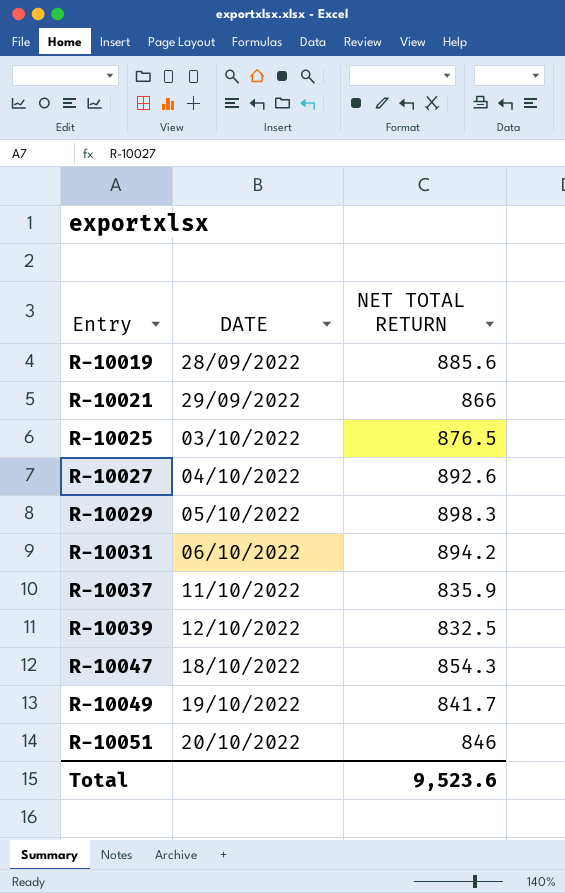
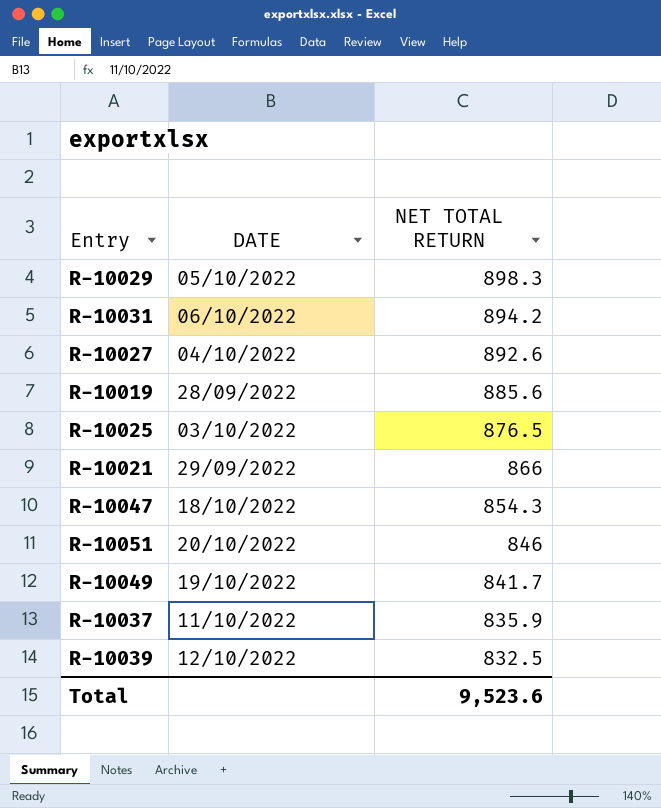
row order: Entry ascending -> NET TOTAL RETURN descending

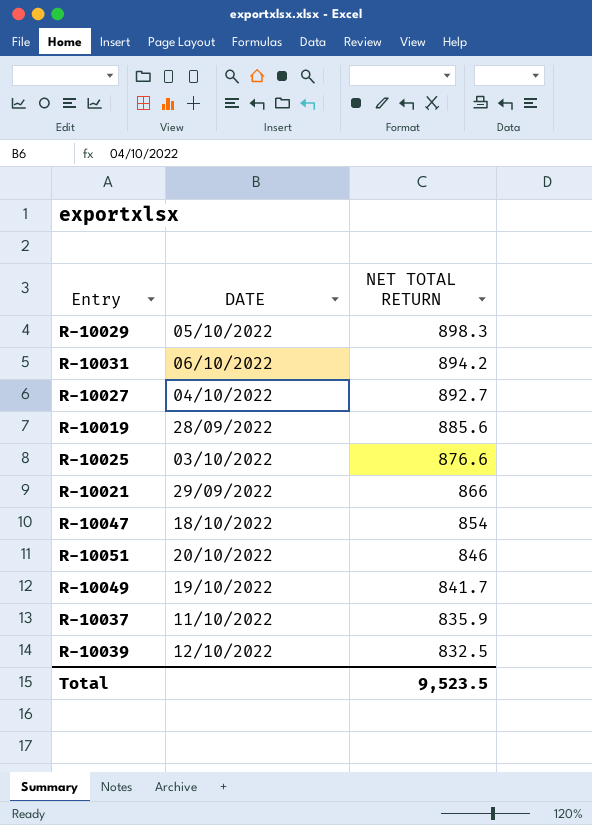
R-10027 | NET TOTAL RETURN: 892.6 -> 892.7
R-10025 | NET TOTAL RETURN: 876.5 -> 876.6
R-10047 | NET TOTAL RETURN: 854.3 -> 854
Total | NET TOTAL RETURN: 9,523.6 -> 9,523.5

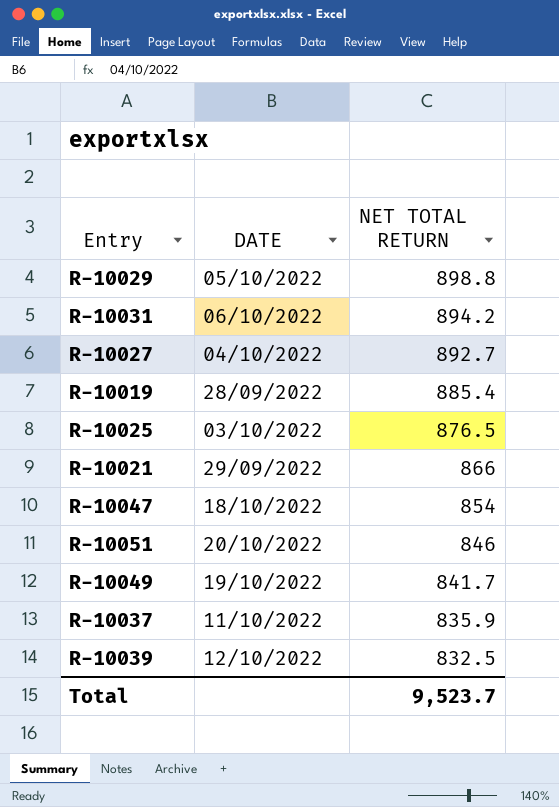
R-10029 | NET TOTAL RETURN: 898.3 -> 898.8
R-10019 | NET TOTAL RETURN: 885.6 -> 885.4
R-10025 | NET TOTAL RETURN: 876.6 -> 876.5
Total | NET TOTAL RETURN: 9,523.5 -> 9,523.7

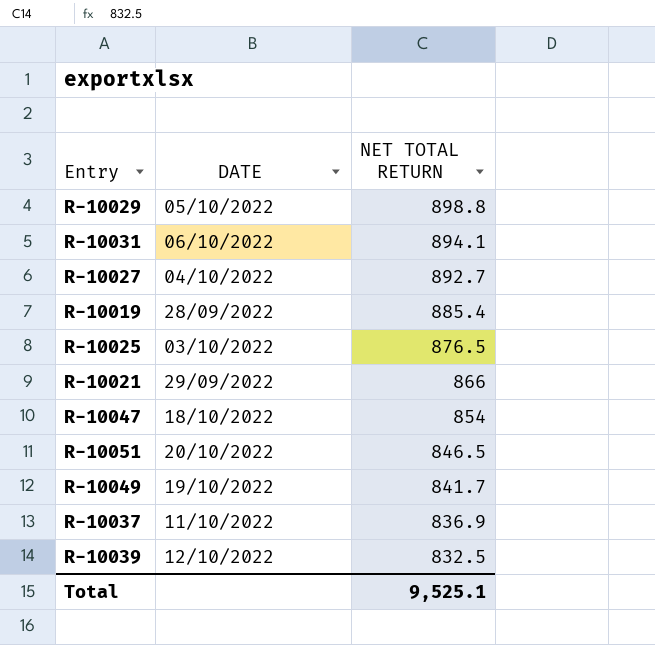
R-10031 | NET TOTAL RETURN: 894.2 -> 894.1
R-10051 | NET TOTAL RETURN: 846 -> 846.5
R-10037 | NET TOTAL RETURN: 835.9 -> 836.9
Total | NET TOTAL RETURN: 9,523.7 -> 9,525.1

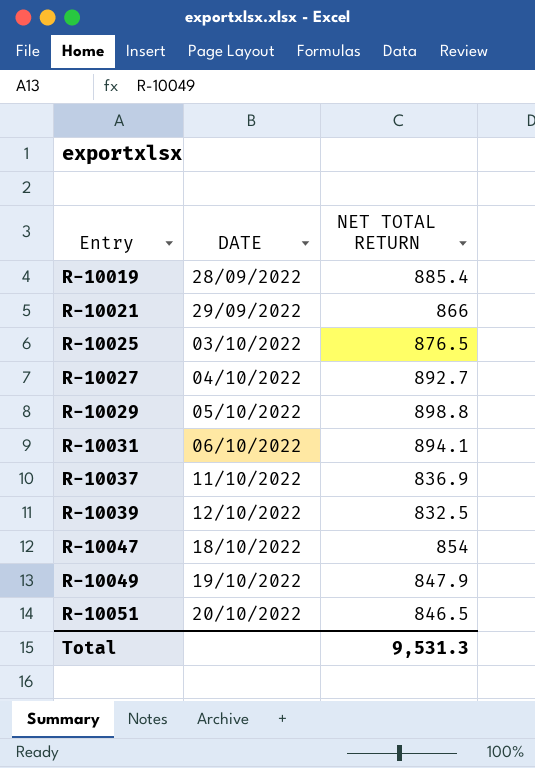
row order: NET TOTAL RETURN descending -> Entry ascending
R-10049 | NET TOTAL RETURN: 841.7 -> 847.9
Total | NET TOTAL RETURN: 9,525.1 -> 9,531.3

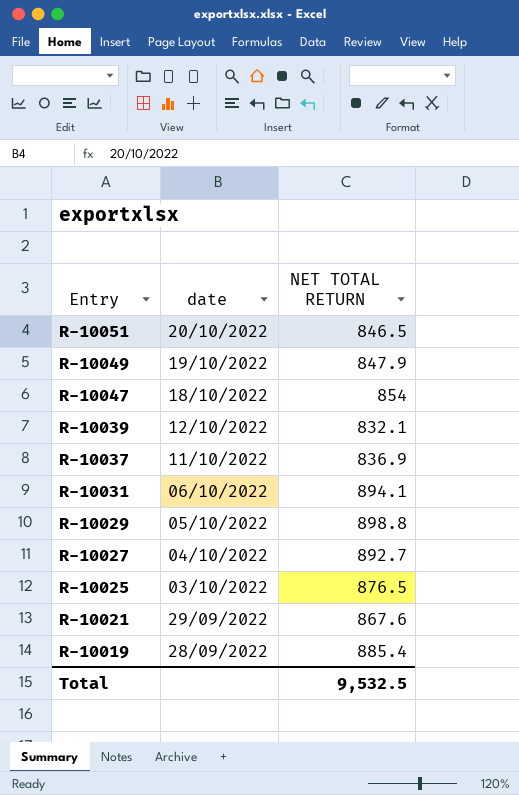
row order: Entry ascending -> Entry descending
column name: DATE -> date
R-10039 | NET TOTAL RETURN: 832.5 -> 832.1
R-10021 | NET TOTAL RETURN: 866 -> 867.6
Total | NET TOTAL RETURN: 9,531.3 -> 9,532.5

